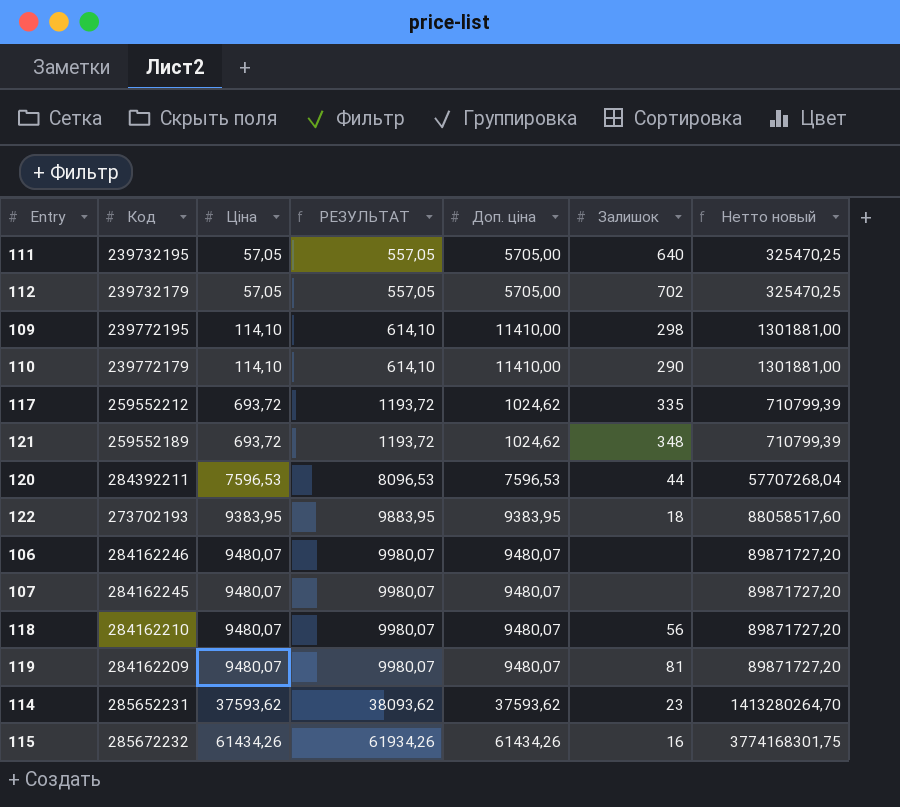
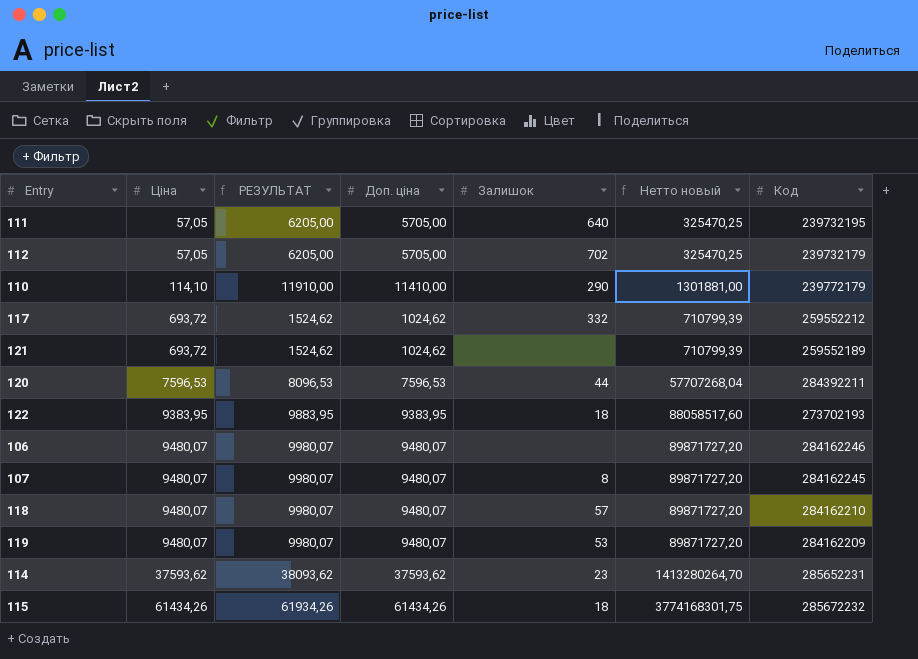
column РЕЗУЛЬТАТ | formula: [Ціна] + 500 -> [Доп. ціна] + 500
column Код | position: 2 -> 7
row 109: 239772195 | 114,10 | 614,10 | 11410,00 | 298 | 1301881,00 -> none
117 | Залишок: 335 -> 332
121 | Залишок: 348 -> none
107 | Залишок: none -> 8
118 | Залишок: 56 -> 57
119 | Залишок: 81 -> 53
115 | Залишок: 16 -> 18

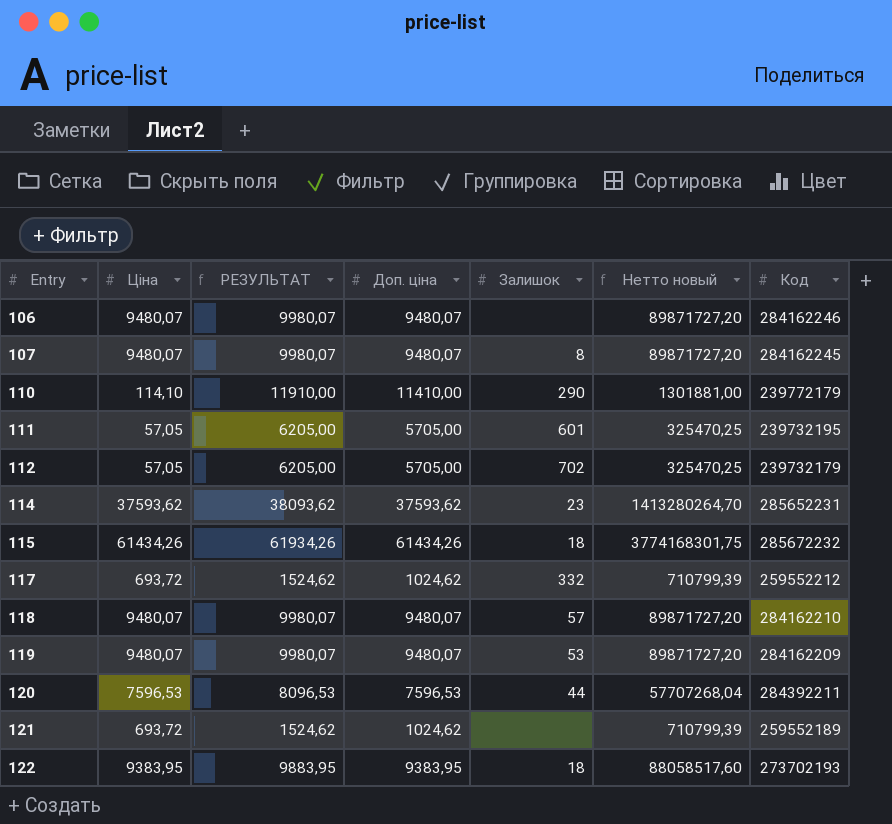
row order: Ціна ascending -> Entry ascending
111 | Залишок: 640 -> 601

